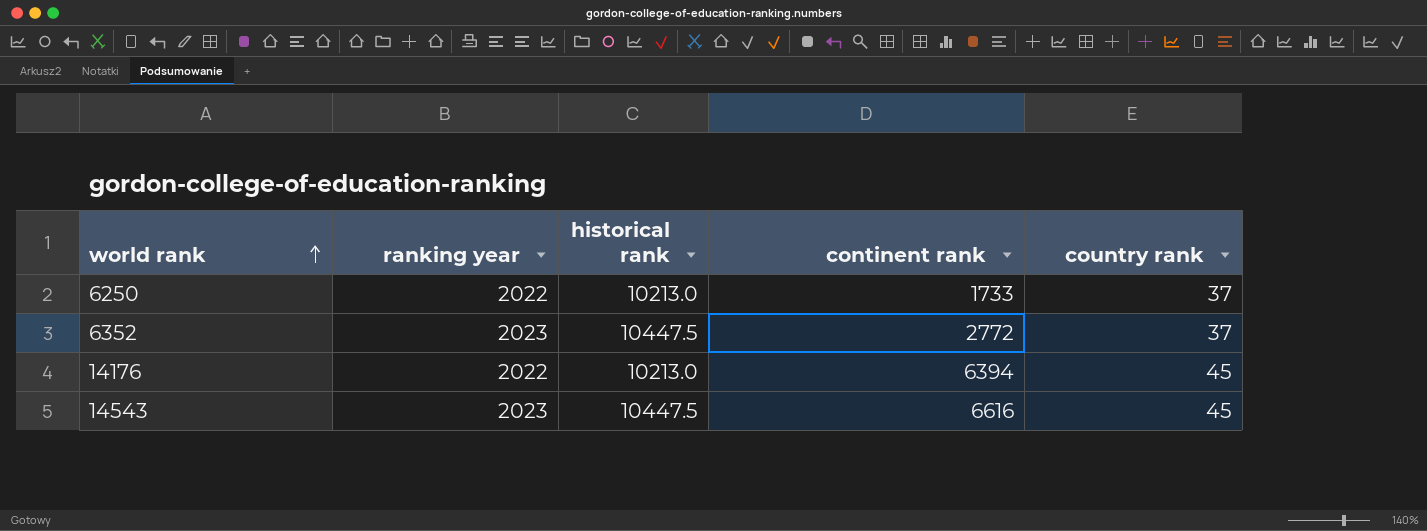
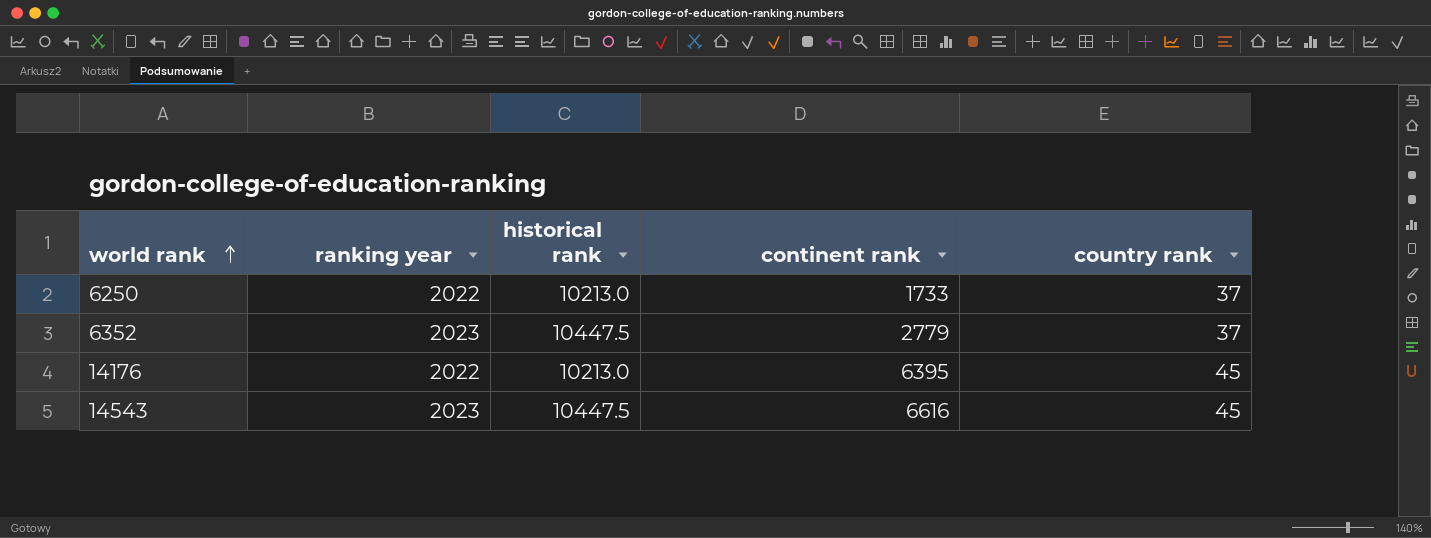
6352 | continent rank: 2772 -> 2779
14176 | continent rank: 6394 -> 6395

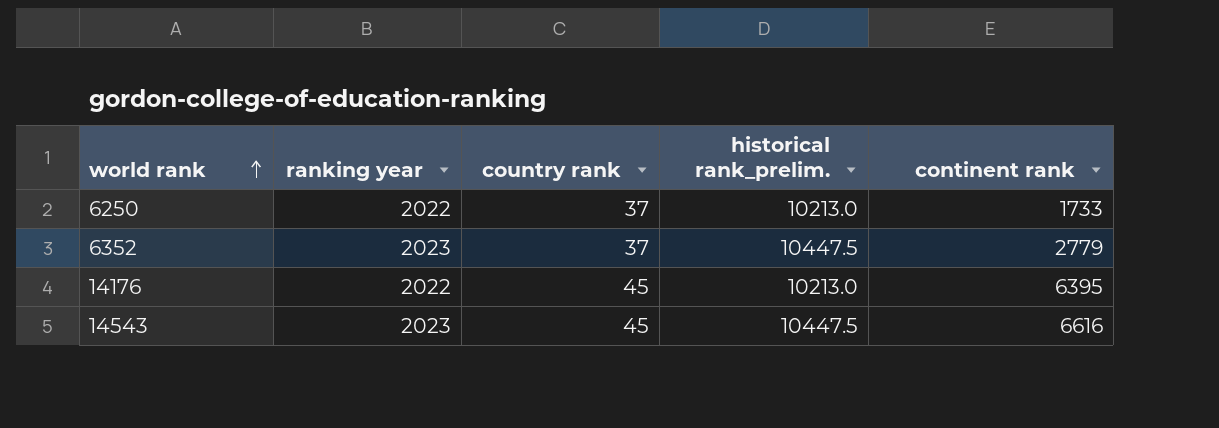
column country rank | position: 5 -> 3
column name: historical rank -> historical rank_prelim.

